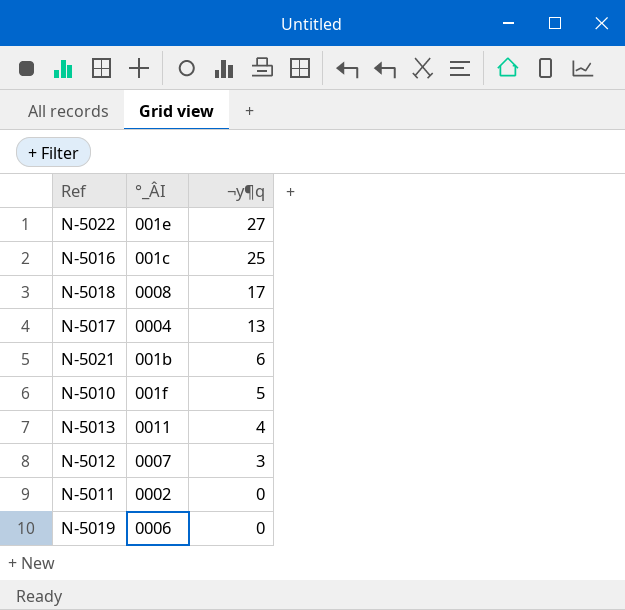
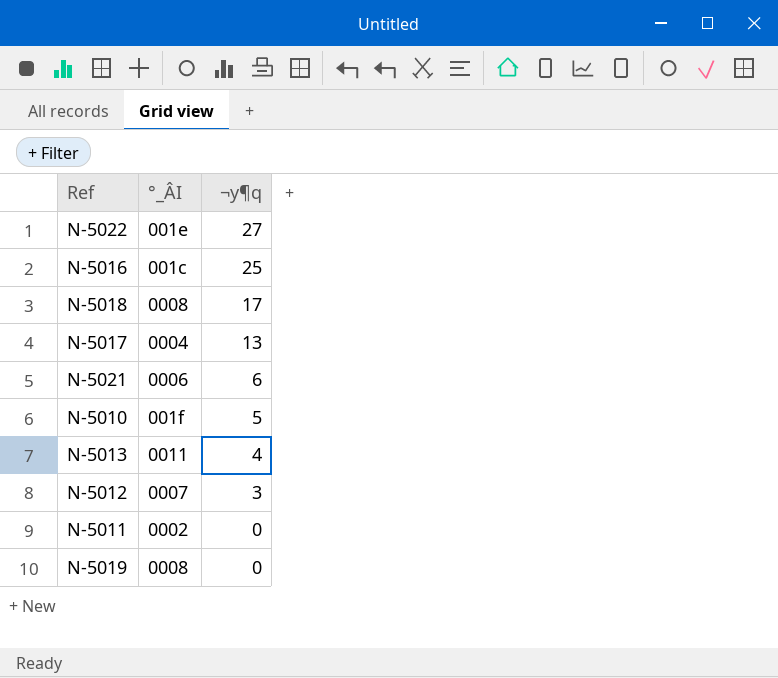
N-5021 | °_ÂI: 001b -> 0006
N-5019 | °_ÂI: 0006 -> 0008

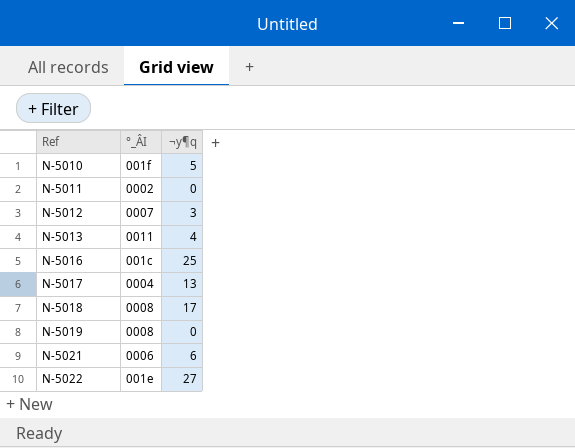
row order: ¬y¶q descending -> Ref ascending

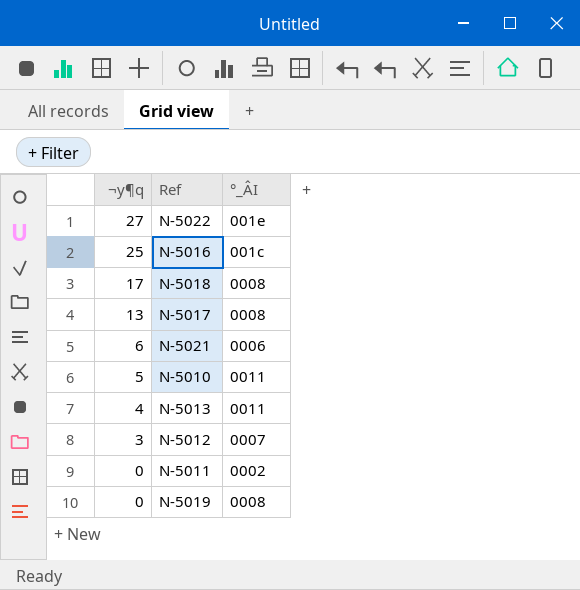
row order: Ref ascending -> ¬y¶q descending
column ¬y¶q | position: 3 -> 1
N-5017 | °_ÂI: 0004 -> 0008
N-5010 | °_ÂI: 001f -> 0011

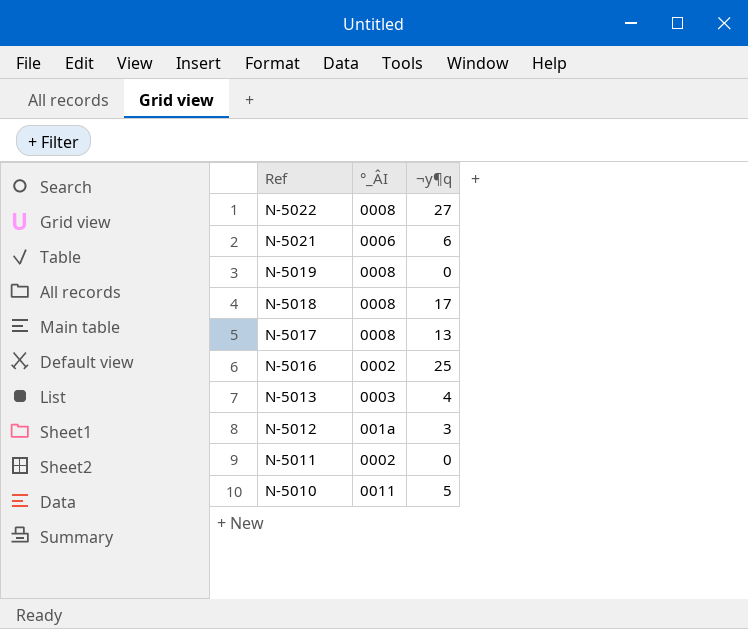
row order: ¬y¶q descending -> Ref descending
column ¬y¶q | position: 1 -> 3
N-5022 | °_ÂI: 001e -> 0008
N-5016 | °_ÂI: 001c -> 0002
N-5013 | °_ÂI: 0011 -> 0003
N-5012 | °_ÂI: 0007 -> 001a

